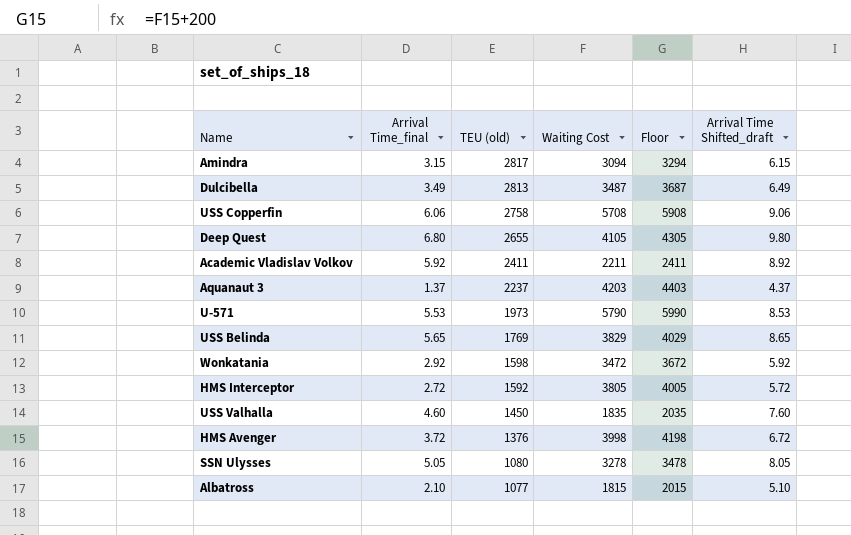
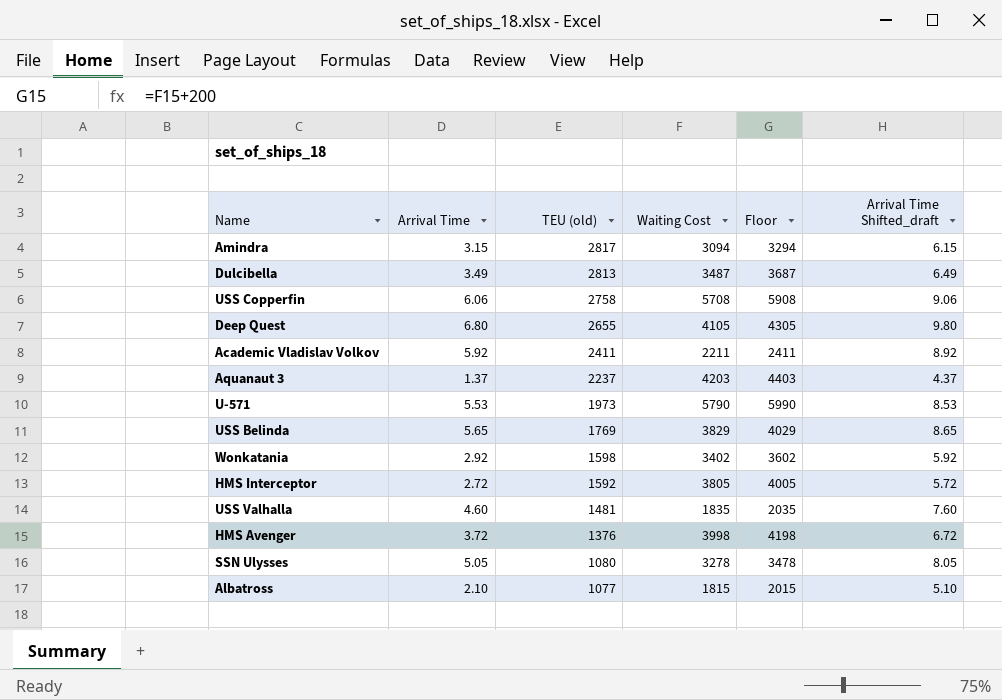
column name: Arrival Time_final -> Arrival Time
Wonkatania | Waiting Cost: 3472 -> 3402
Wonkatania | Floor: 3672 -> 3602
USS Valhalla | TEU (old): 1450 -> 1481

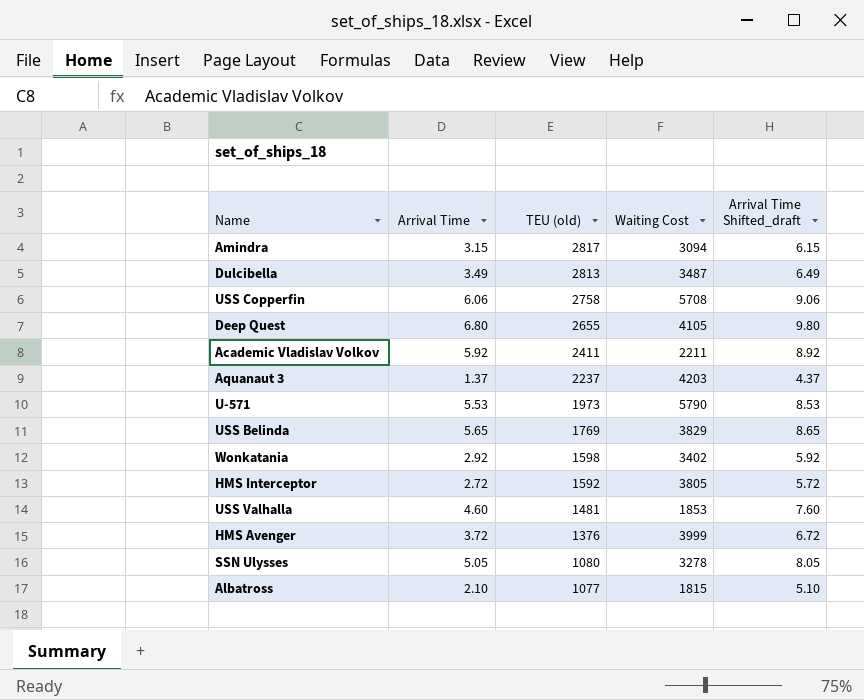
column Floor | formula: [Waiting Cost] + 200 -> none
USS Valhalla | Waiting Cost: 1835 -> 1853
HMS Avenger | Waiting Cost: 3998 -> 3999

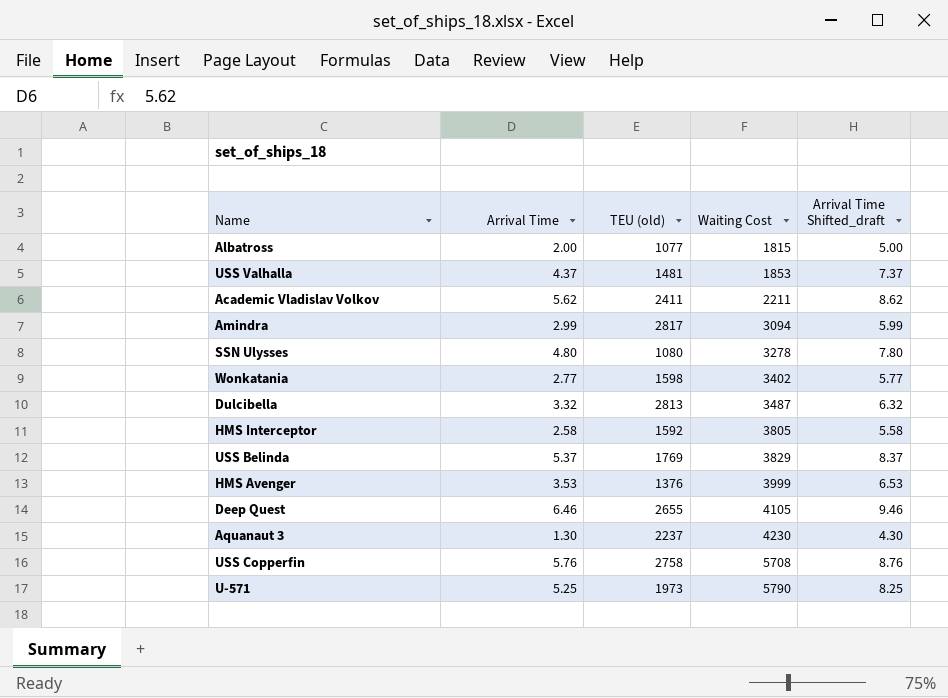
row order: TEU (old) descending -> Waiting Cost ascending
Albatross | Arrival Time: 2.10 -> 2.00
Albatross | Arrival Time Shifted_draft: 5.10 -> 5.00
USS Valhalla | Arrival Time: 4.60 -> 4.37
USS Valhalla | Arrival Time Shifted_draft: 7.60 -> 7.37
Academic Vladislav Volkov | Arrival Time: 5.92 -> 5.62
Academic Vladislav Volkov | Arrival Time Shifted_draft: 8.92 -> 8.62
Amindra | Arrival Time: 3.15 -> 2.99
Amindra | Arrival Time Shifted_draft: 6.15 -> 5.99
SSN Ulysses | Arrival Time: 5.05 -> 4.80
SSN Ulysses | Arrival Time Shifted_draft: 8.05 -> 7.80
Wonkatania | Arrival Time: 2.92 -> 2.77
Wonkatania | Arrival Time Shifted_draft: 5.92 -> 5.77
Dulcibella | Arrival Time: 3.49 -> 3.32
Dulcibella | Arrival Time Shifted_draft: 6.49 -> 6.32
HMS Interceptor | Arrival Time: 2.72 -> 2.58
HMS Interceptor | Arrival Time Shifted_draft: 5.72 -> 5.58
USS Belinda | Arrival Time: 5.65 -> 5.37
USS Belinda | Arrival Time Shifted_draft: 8.65 -> 8.37
HMS Avenger | Arrival Time: 3.72 -> 3.53
HMS Avenger | Arrival Time Shifted_draft: 6.72 -> 6.53
Deep Quest | Arrival Time: 6.80 -> 6.46
Deep Quest | Arrival Time Shifted_draft: 9.80 -> 9.46
Aquanaut 3 | Arrival Time: 1.37 -> 1.30
Aquanaut 3 | Waiting Cost: 4203 -> 4230
Aquanaut 3 | Arrival Time Shifted_draft: 4.37 -> 4.30
USS Copperfin | Arrival Time: 6.06 -> 5.76
USS Copperfin | Arrival Time Shifted_draft: 9.06 -> 8.76
U-571 | Arrival Time: 5.53 -> 5.25
U-571 | Arrival Time Shifted_draft: 8.53 -> 8.25

